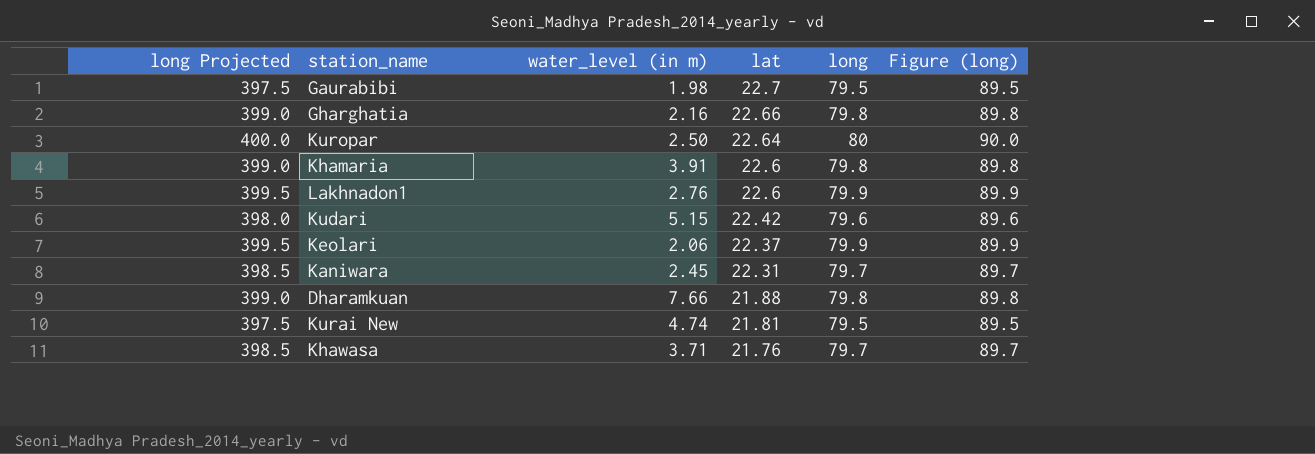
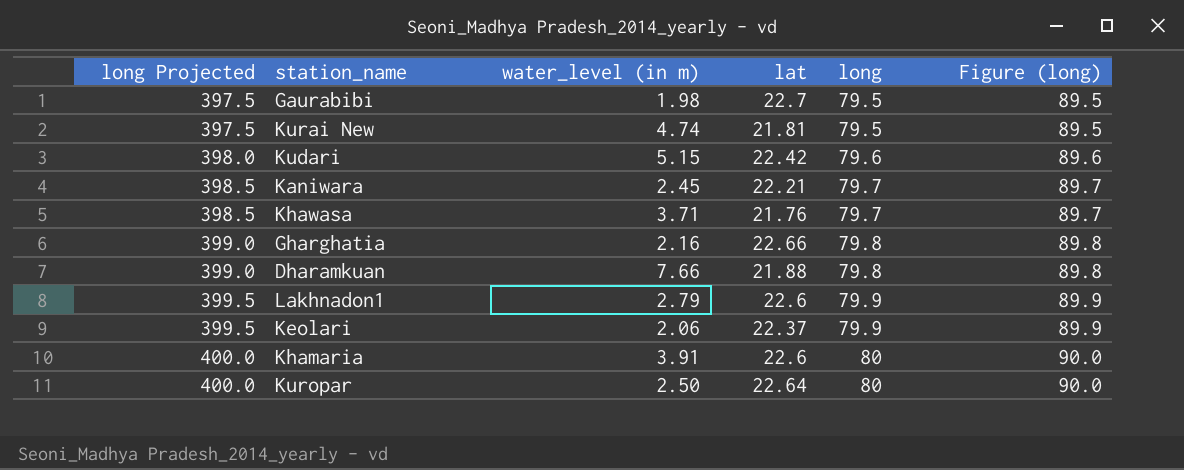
row order: lat descending -> long Projected ascending
Kaniwara | lat: 22.31 -> 22.21
Lakhnadon1 | water_level (in m): 2.76 -> 2.79
Khamaria | long Projected: 399.0 -> 400.0
Khamaria | long: 79.8 -> 80
Khamaria | Figure (long): 89.8 -> 90.0

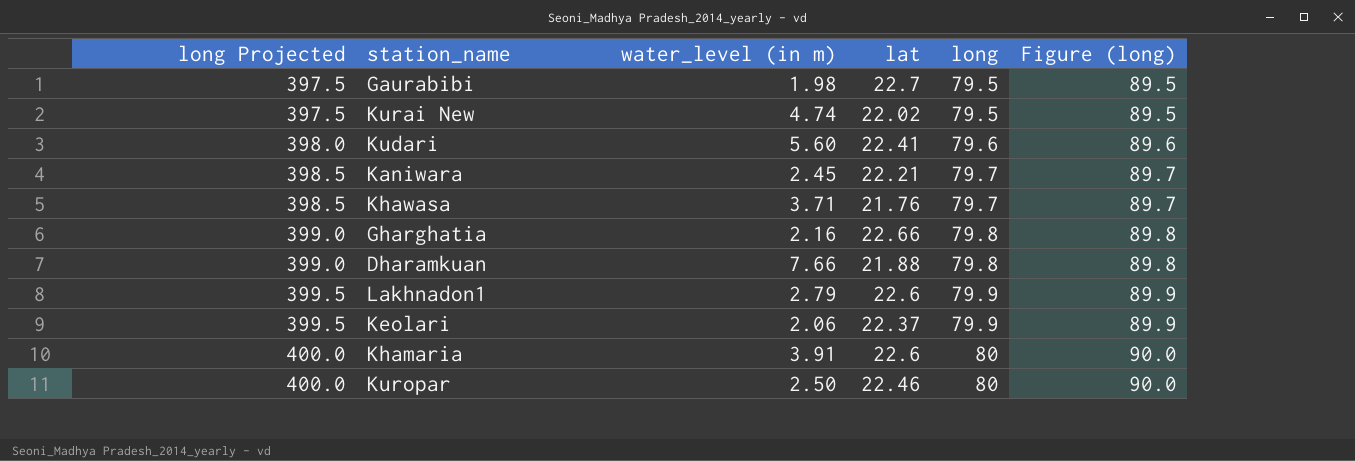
Kurai New | lat: 21.81 -> 22.02
Kudari | water_level (in m): 5.15 -> 5.60
Kudari | lat: 22.42 -> 22.41
Kuropar | lat: 22.64 -> 22.46

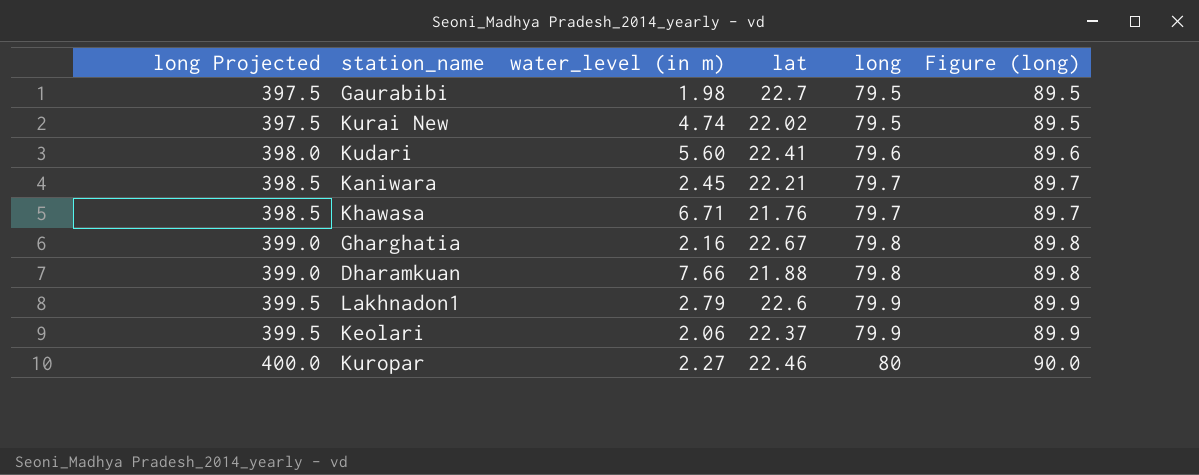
row Khamaria: 400.0 | 3.91 | 22.6 | 80 | 90.0 -> none
Khawasa | water_level (in m): 3.71 -> 6.71
Gharghatia | lat: 22.66 -> 22.67
Kuropar | water_level (in m): 2.50 -> 2.27

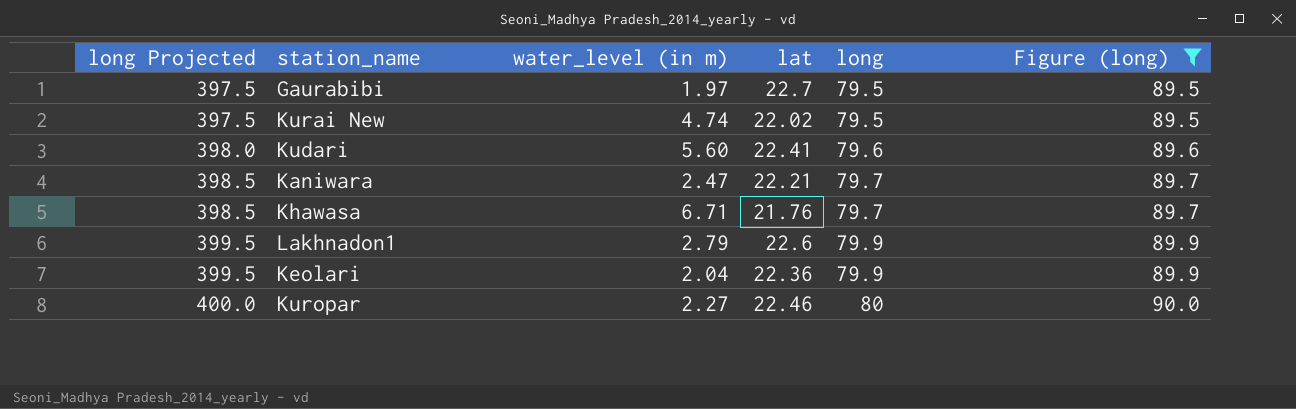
filter: none -> Figure (long) != 89.8
Gaurabibi | water_level (in m): 1.98 -> 1.97
Kaniwara | water_level (in m): 2.45 -> 2.47
Keolari | water_level (in m): 2.06 -> 2.04
Keolari | lat: 22.37 -> 22.36

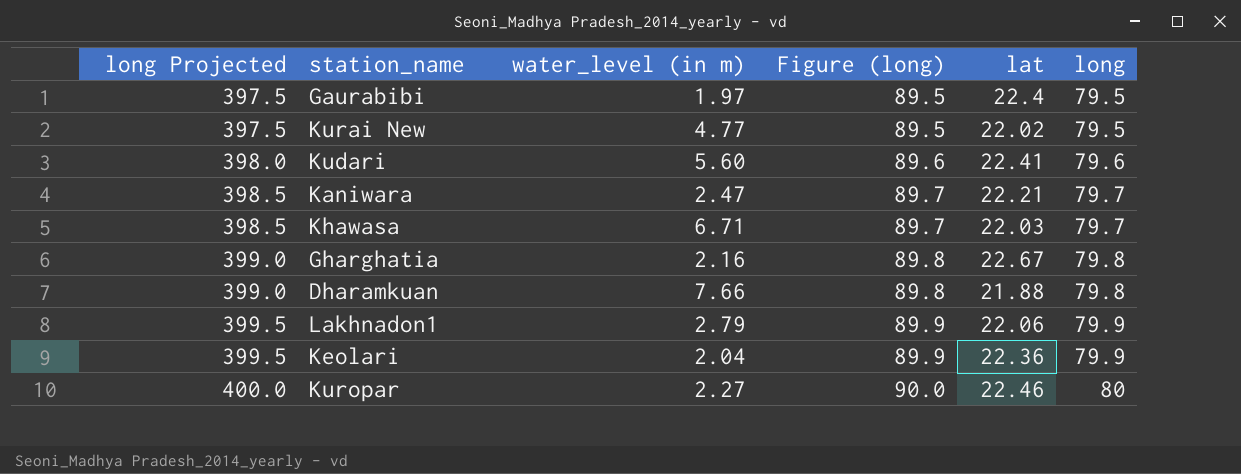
filter: Figure (long) != 89.8 -> none
column Figure (long) | position: 6 -> 4
Gaurabibi | lat: 22.7 -> 22.4
Kurai New | water_level (in m): 4.74 -> 4.77
Khawasa | lat: 21.76 -> 22.03
Lakhnadon1 | lat: 22.6 -> 22.06

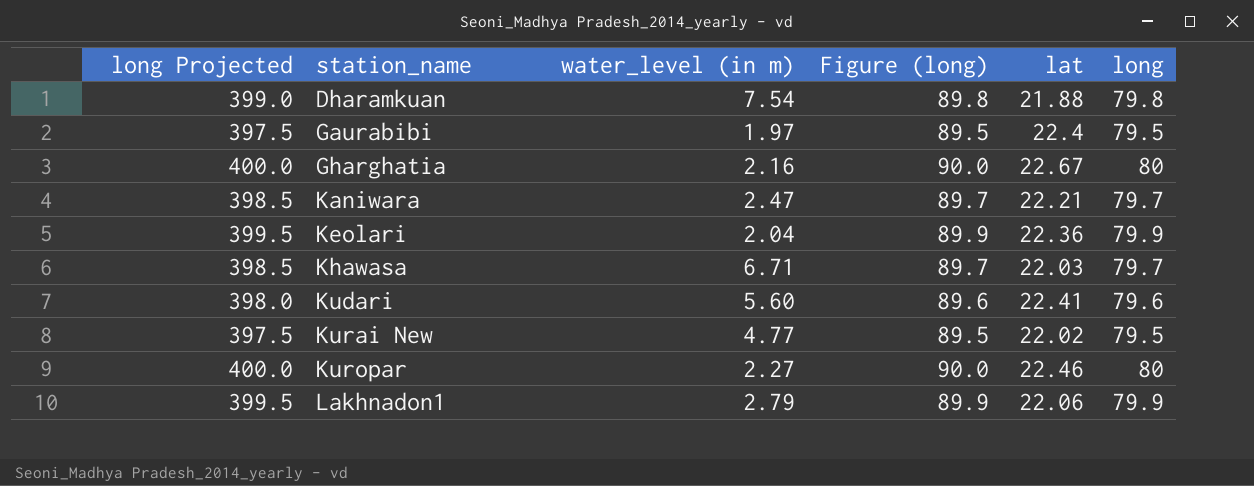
row order: long Projected ascending -> station_name ascending
Dharamkuan | water_level (in m): 7.66 -> 7.54
Gharghatia | long Projected: 399.0 -> 400.0
Gharghatia | Figure (long): 89.8 -> 90.0
Gharghatia | long: 79.8 -> 80

